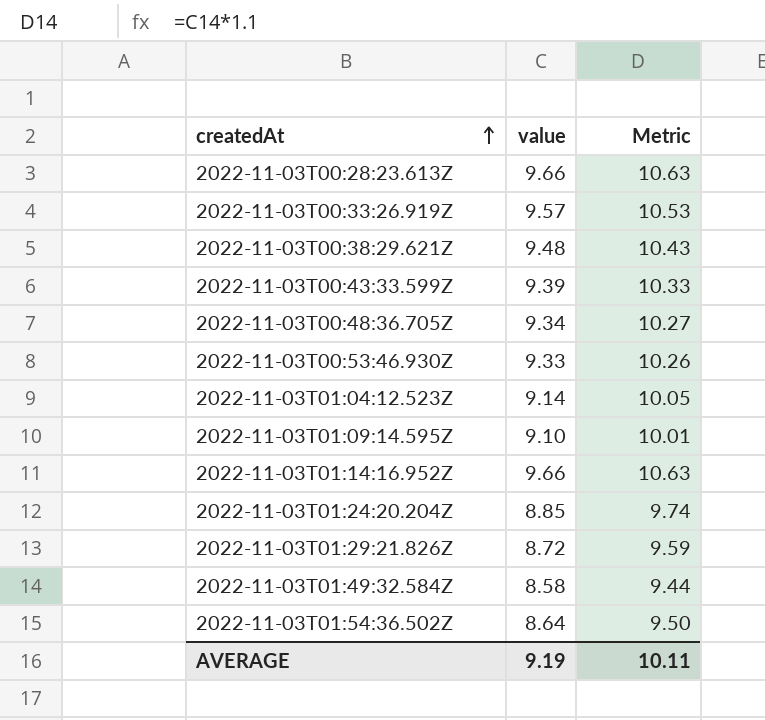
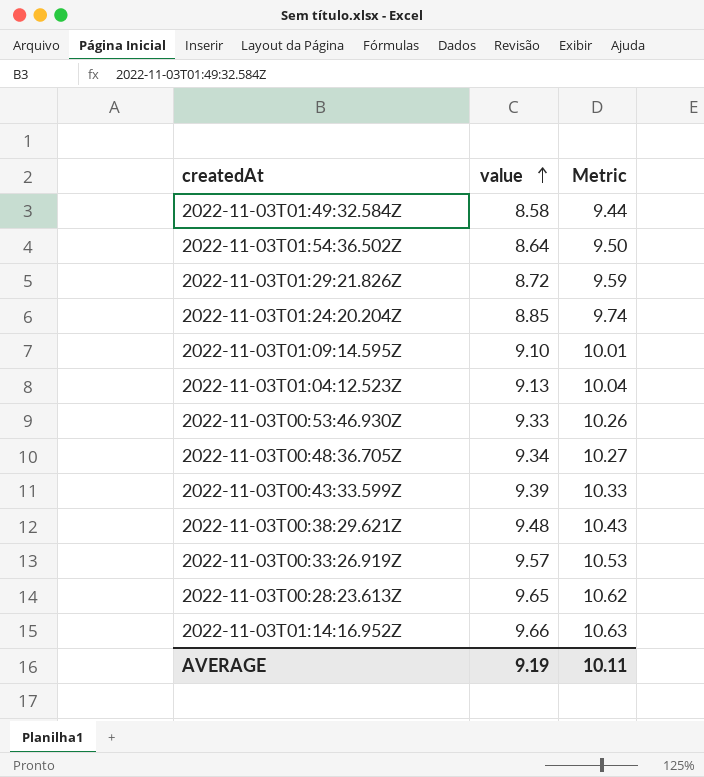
row order: createdAt ascending -> value ascending
2022-11-03T01:04:12.523Z | value: 9.14 -> 9.13
2022-11-03T01:04:12.523Z | Metric: 10.05 -> 10.04
2022-11-03T00:28:23.613Z | value: 9.66 -> 9.65
2022-11-03T00:28:23.613Z | Metric: 10.63 -> 10.62

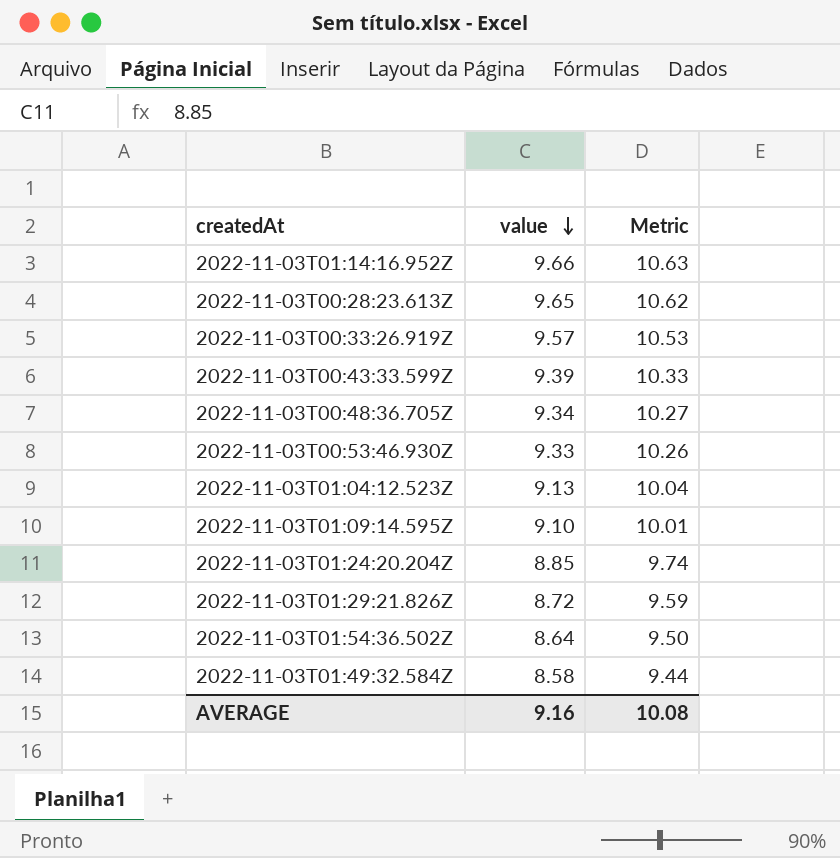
row order: value ascending -> value descending
row 2022-11-03T00:38:29.621Z: 9.48 | 10.43 -> none
AVERAGE | value: 9.19 -> 9.16
AVERAGE | Metric: 10.11 -> 10.08

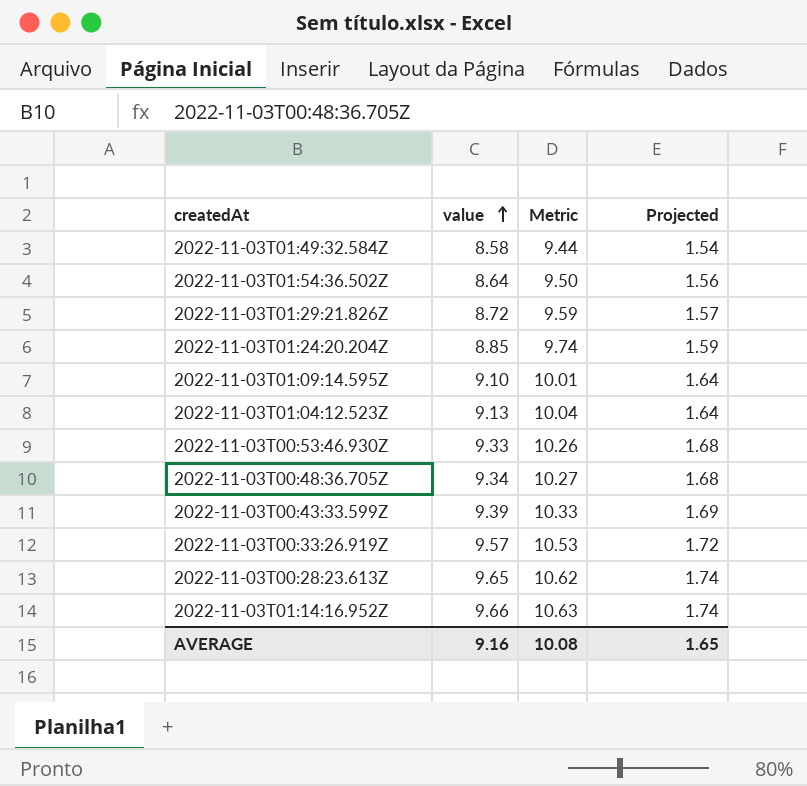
row order: value descending -> value ascending
column Projected | formula: none -> [value] * 0.18

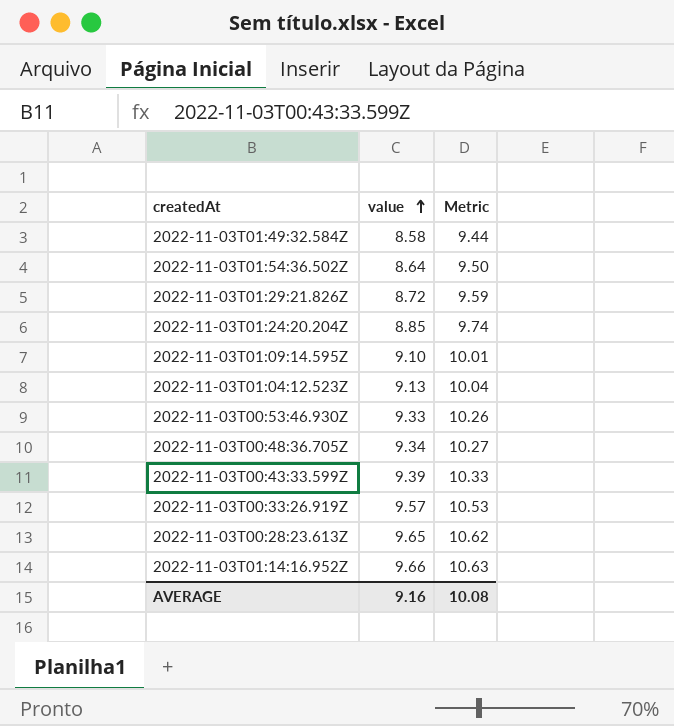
column Projected | formula: [value] * 0.18 -> none

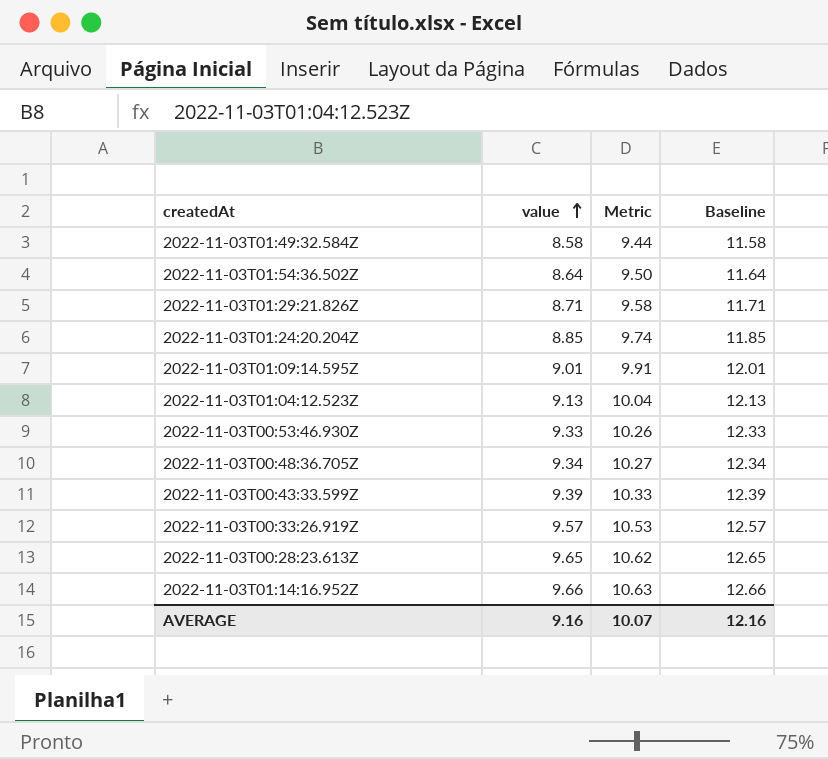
column Baseline | formula: none -> [value] + 3
2022-11-03T01:29:21.826Z | value: 8.72 -> 8.71
2022-11-03T01:29:21.826Z | Metric: 9.59 -> 9.58
2022-11-03T01:09:14.595Z | value: 9.10 -> 9.01
2022-11-03T01:09:14.595Z | Metric: 10.01 -> 9.91
AVERAGE | Metric: 10.08 -> 10.07

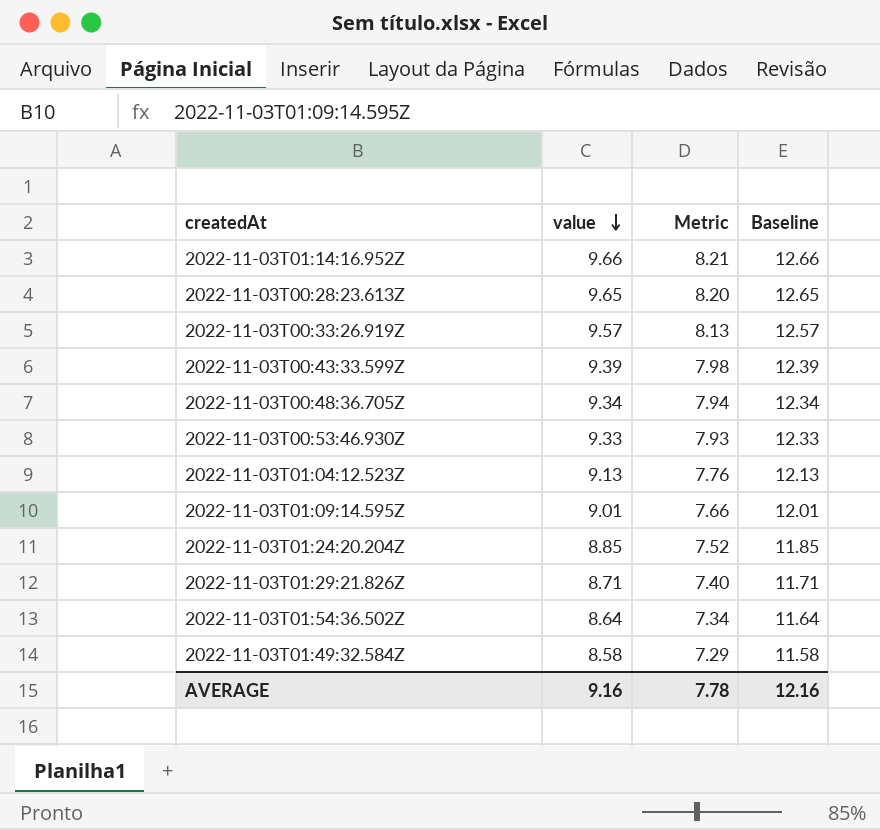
row order: value ascending -> value descending
column Metric | formula: [value] * 1.1 -> [value] * 0.85
AVERAGE | Metric: 10.07 -> 7.78

